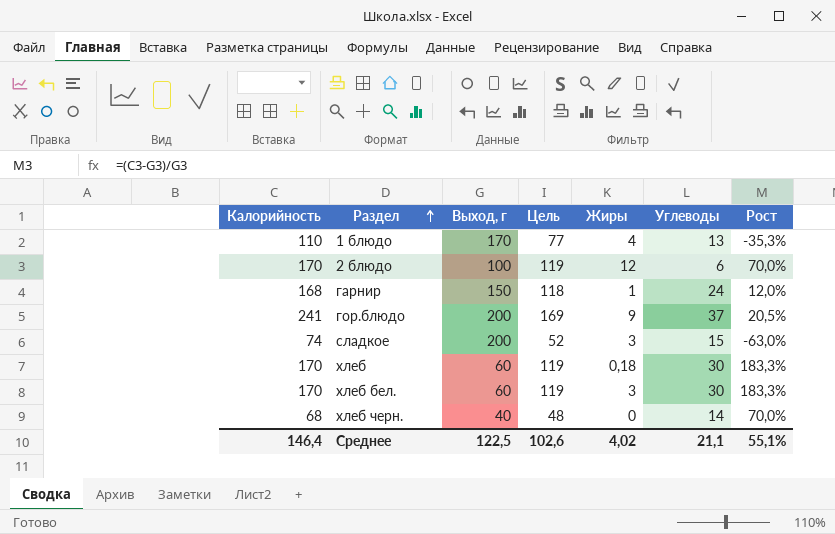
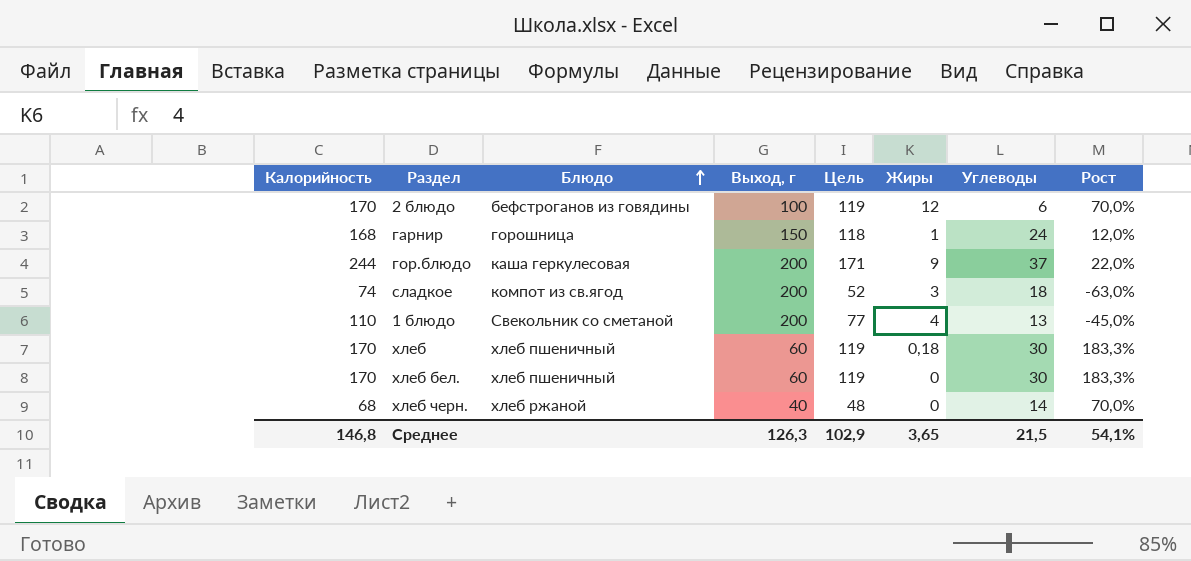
row order: Раздел ascending -> Блюдо ascending
column Блюдо | position: none -> 3
гор.блюдо | Калорийность: 241 -> 244
гор.блюдо | Цель: 169 -> 171
гор.блюдо | Рост: 20,5% -> 22,0%
сладкое | Углеводы: 15 -> 18
1 блюдо | Выход, г: 170 -> 200
1 блюдо | Рост: -35,3% -> -45,0%
хлеб бел. | Жиры: 3 -> 0
Среднее | Калорийность: 146,4 -> 146,8
Среднее | Выход, г: 122,5 -> 126,3
Среднее | Цель: 102,6 -> 102,9
Среднее | Жиры: 4,02 -> 3,65
Среднее | Углеводы: 21,1 -> 21,5
Среднее | Рост: 55,1% -> 54,1%

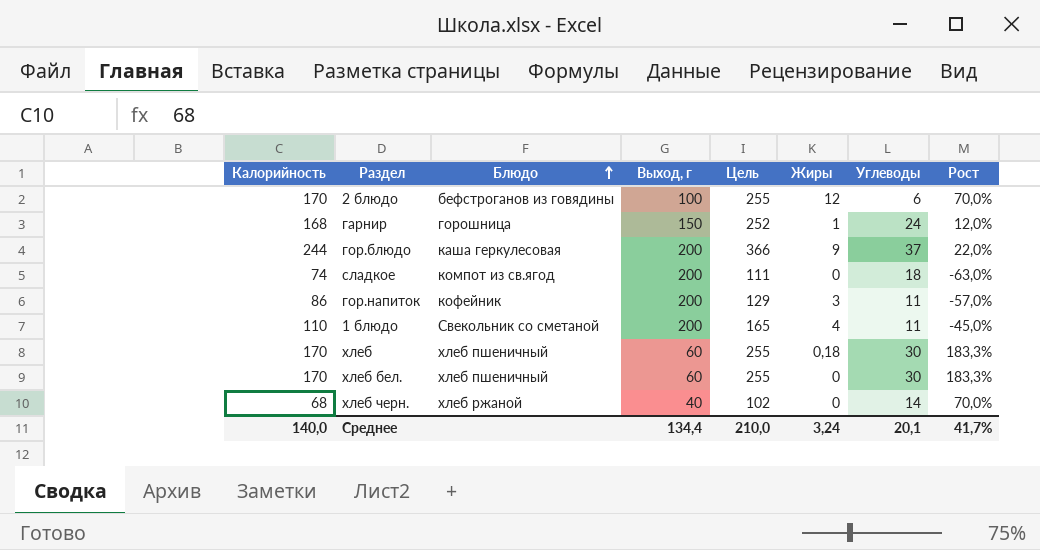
column Цель | formula: [Калорийность] * 0,7 -> [Калорийность] * 1,5
сладкое | Жиры: 3 -> 0
row гор.напиток: none -> 86 | кофейник | 200 | 129 | 3 | 11 | -57,0%
1 блюдо | Углеводы: 13 -> 11
Среднее | Калорийность: 146,8 -> 140,0
Среднее | Выход, г: 126,3 -> 134,4
Среднее | Цель: 102,9 -> 210,0
Среднее | Жиры: 3,65 -> 3,24
Среднее | Углеводы: 21,5 -> 20,1
Среднее | Рост: 54,1% -> 41,7%

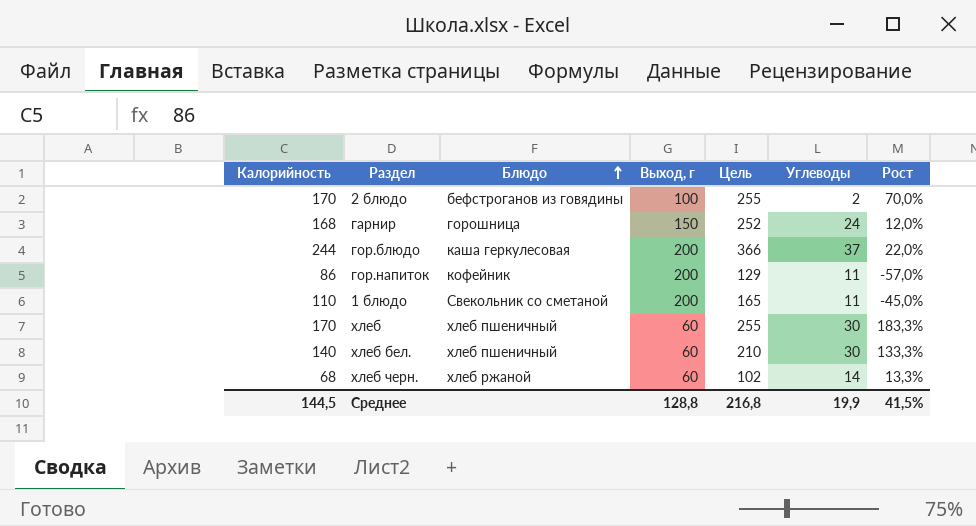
column Жиры | position: 6 -> none
row сладкое: 74 | компот из св.ягод | 200 | 111 | 0 | 18 | -63,0% -> none
2 блюдо | Углеводы: 6 -> 2
хлеб бел. | Калорийность: 170 -> 140
хлеб бел. | Цель: 255 -> 210
хлеб бел. | Рост: 183,3% -> 133,3%
хлеб черн. | Выход, г: 40 -> 60
хлеб черн. | Рост: 70,0% -> 13,3%
Среднее | Калорийность: 140,0 -> 144,5
Среднее | Выход, г: 134,4 -> 128,8
Среднее | Цель: 210,0 -> 216,8
Среднее | Углеводы: 20,1 -> 19,9
Среднее | Рост: 41,7% -> 41,5%

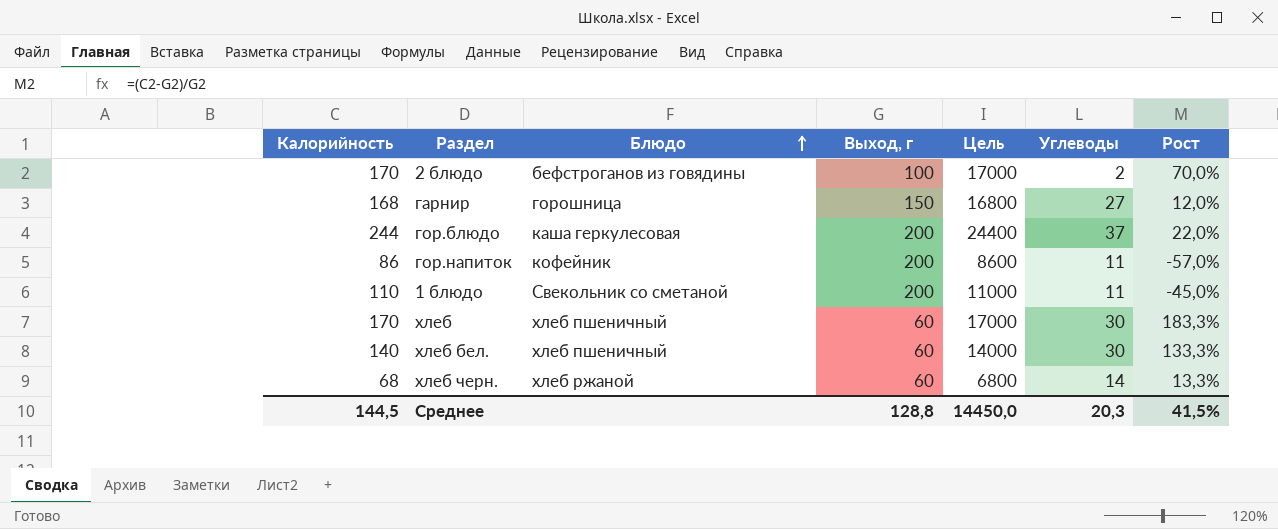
column Цель | formula: [Калорийность] * 1,5 -> [Калорийность] * 100
гарнир | Углеводы: 24 -> 27
Среднее | Цель: 216,8 -> 14450,0
Среднее | Углеводы: 19,9 -> 20,3

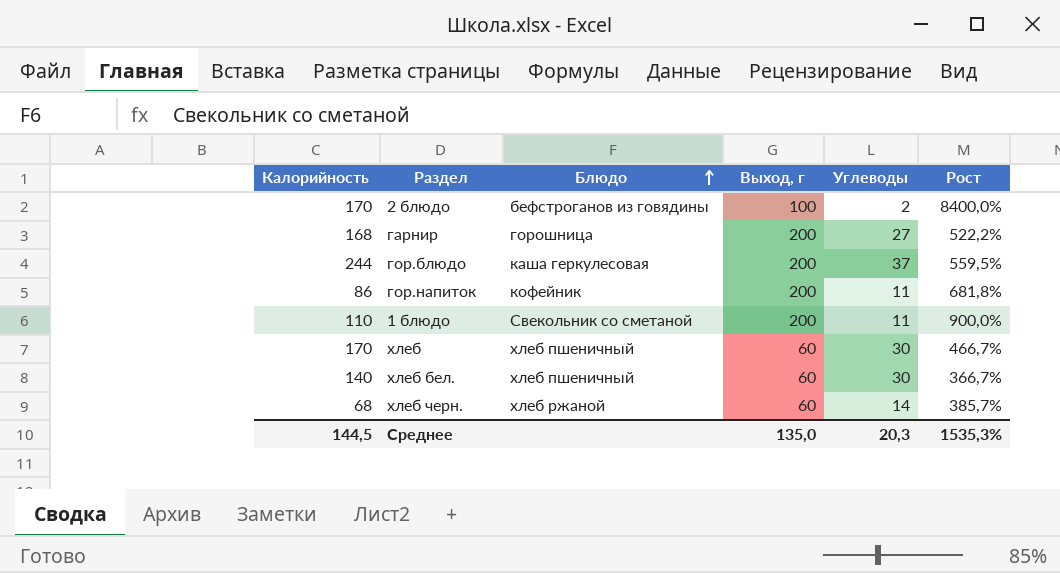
column Цель | formula: [Калорийность] * 100 -> none
column Рост | formula: ([Калорийность] - [Выход, г]) / [Выход, г] -> ([Калорийность] - [Углеводы]) / [Углеводы]
гарнир | Выход, г: 150 -> 200
Среднее | Выход, г: 128,8 -> 135,0
Среднее | Рост: 41,5% -> 1535,3%

